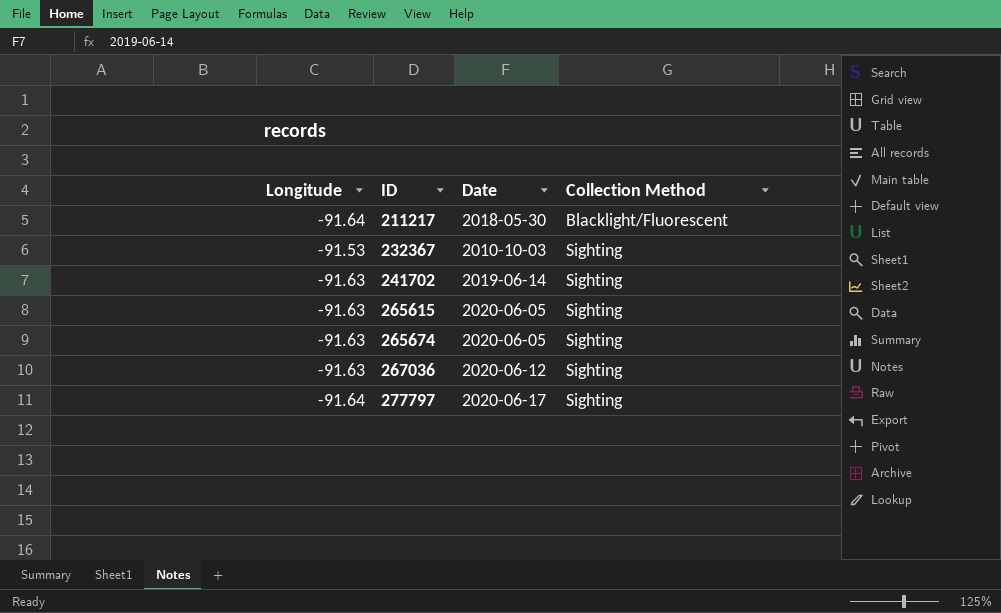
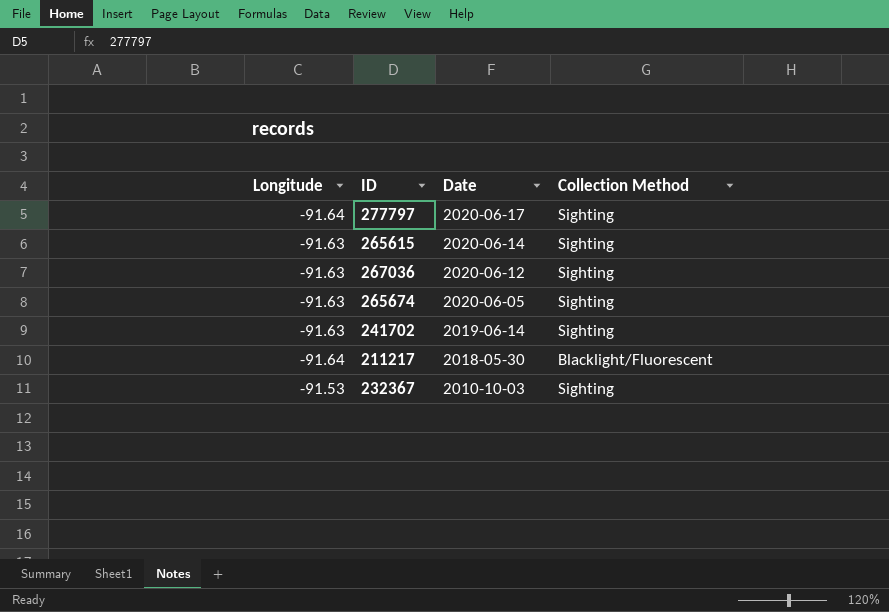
row order: ID ascending -> Date descending
265615 | Date: 2020-06-05 -> 2020-06-14

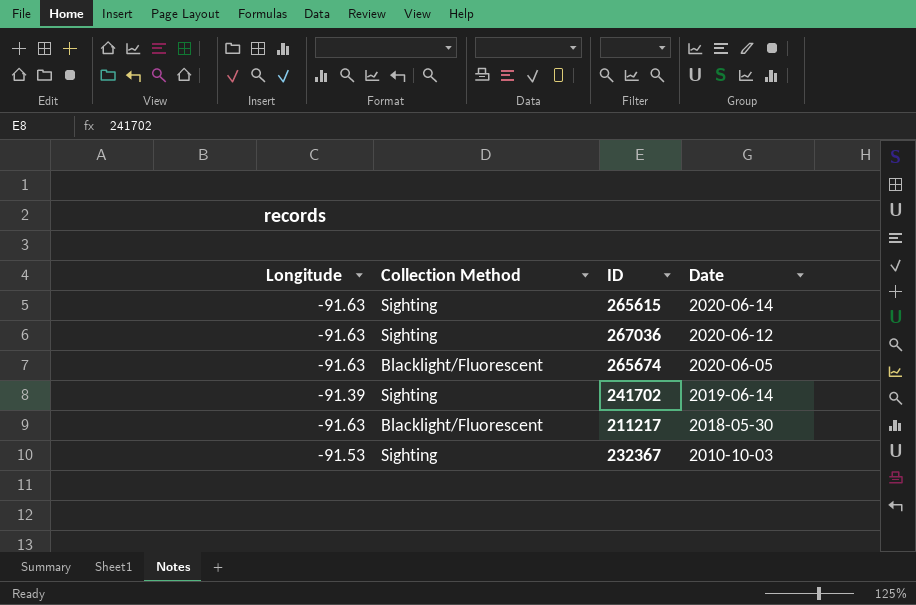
column Collection Method | position: 4 -> 2
row 277797: -91.64 | 2020-06-17 | Sighting -> none
265674 | Collection Method: Sighting -> Blacklight/Fluorescent
241702 | Longitude: -91.63 -> -91.39
211217 | Longitude: -91.64 -> -91.63

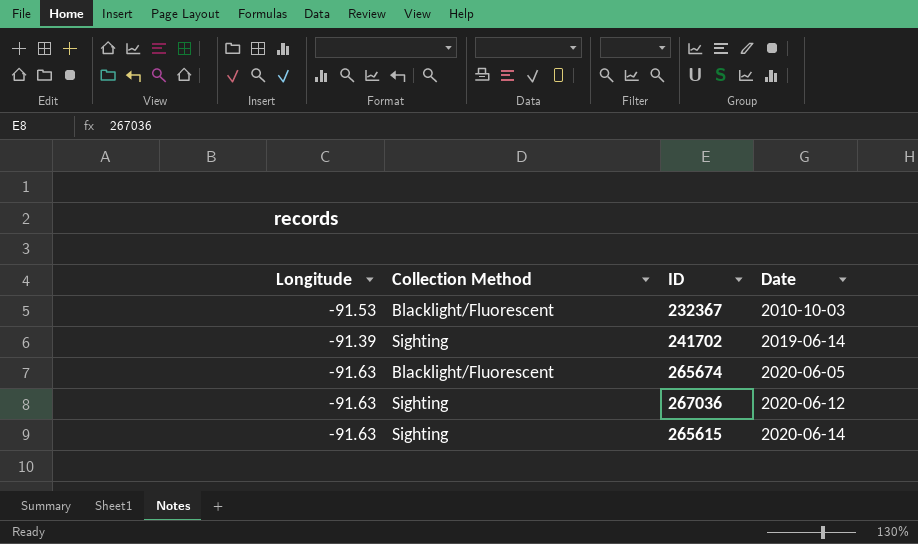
row order: Date descending -> Date ascending
row 211217: -91.63 | Blacklight/Fluorescent | 2018-05-30 -> none
232367 | Collection Method: Sighting -> Blacklight/Fluorescent

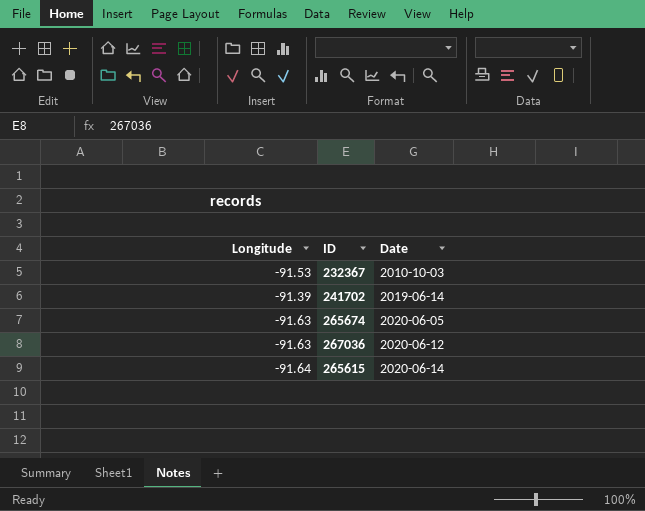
column Collection Method | position: 2 -> none
265615 | Longitude: -91.63 -> -91.64

